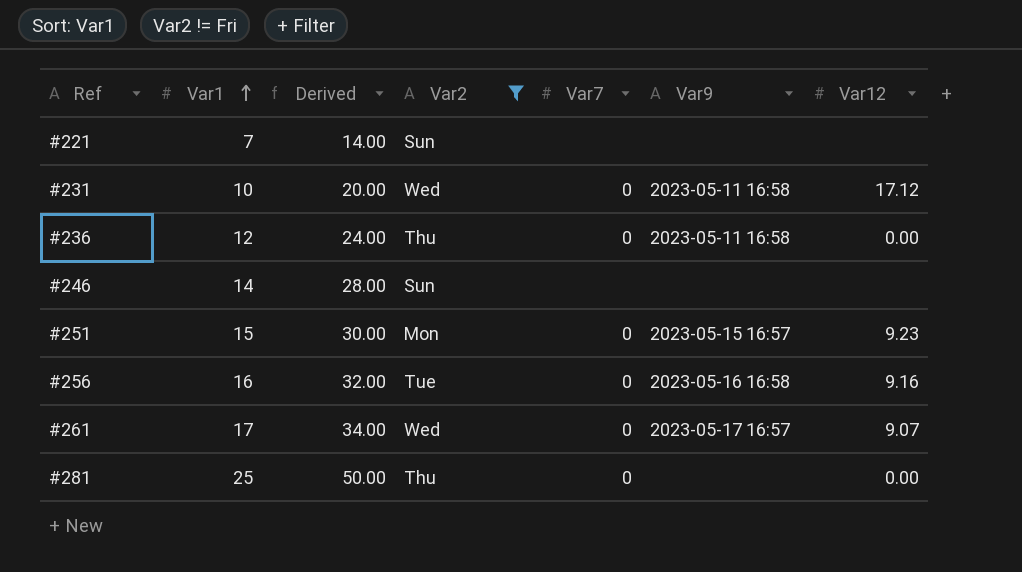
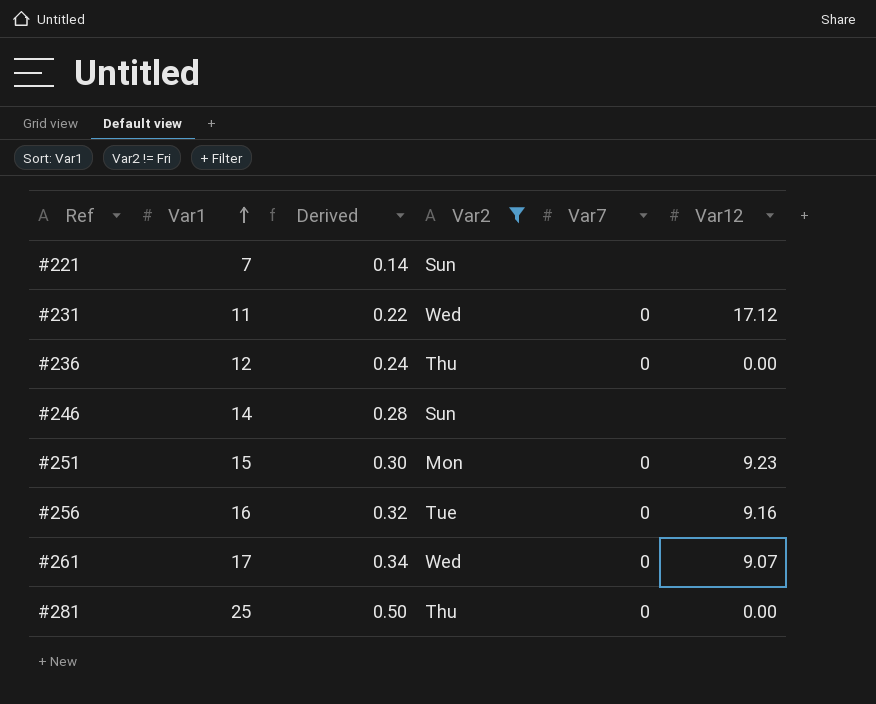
column Var9 | position: 6 -> none
column Derived | formula: [Var1] * 2 -> [Var1] * 0.02
#231 | Var1: 10 -> 11

